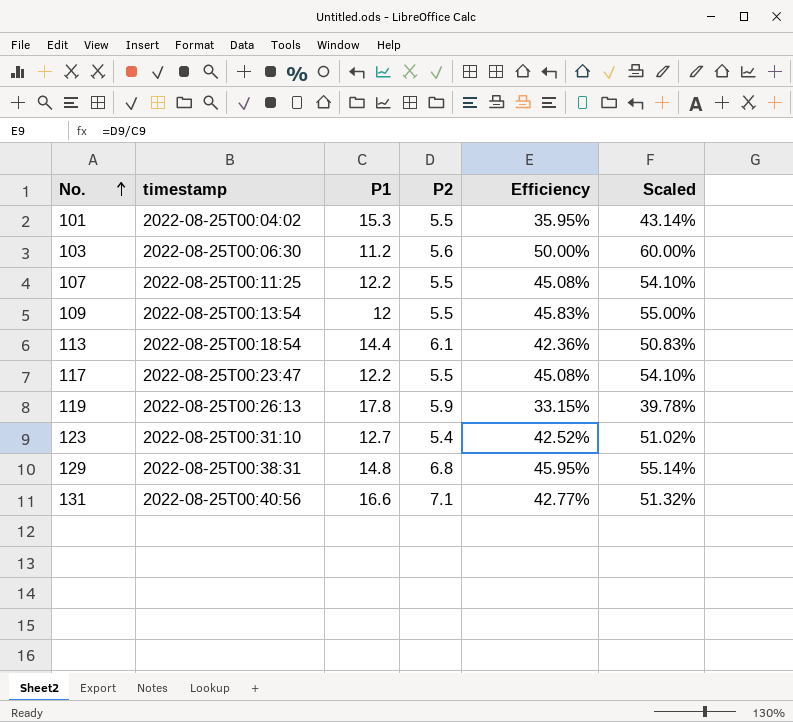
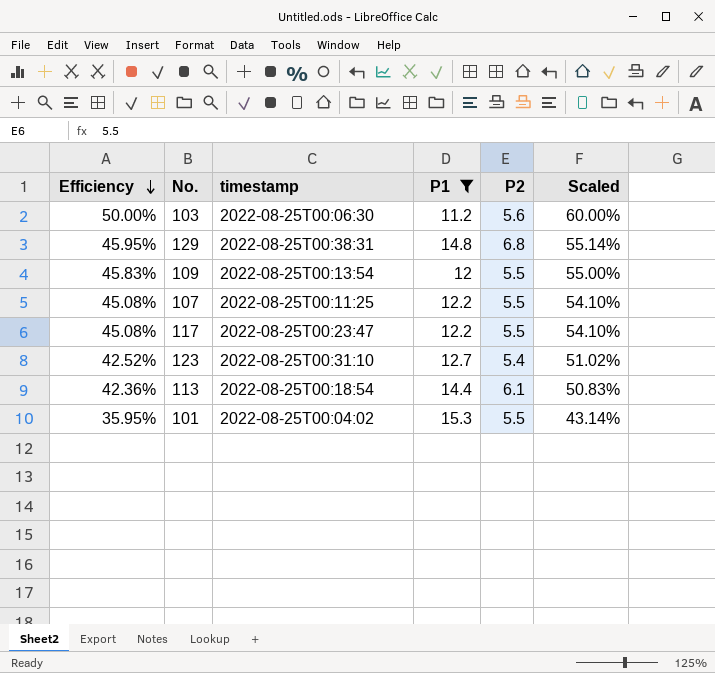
filter: none -> P1 <= 15.3
row order: No. ascending -> Efficiency descending
column Efficiency | position: 5 -> 1

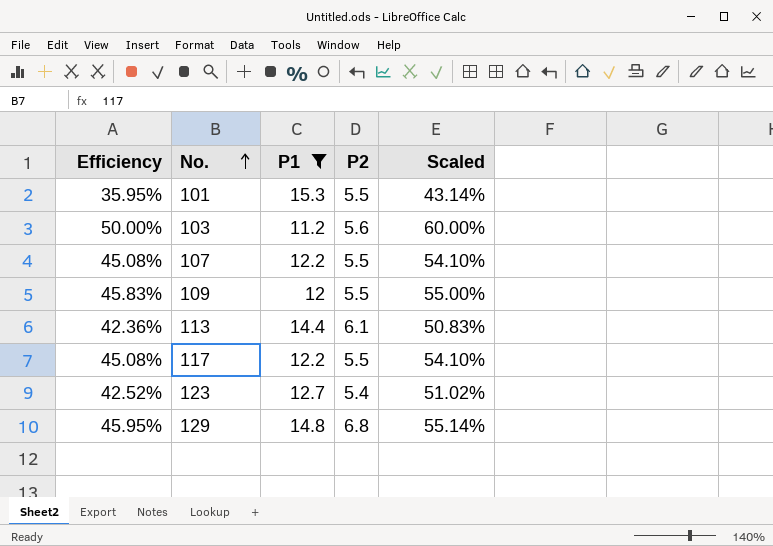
row order: Efficiency descending -> No. ascending
column timestamp | position: 3 -> none

